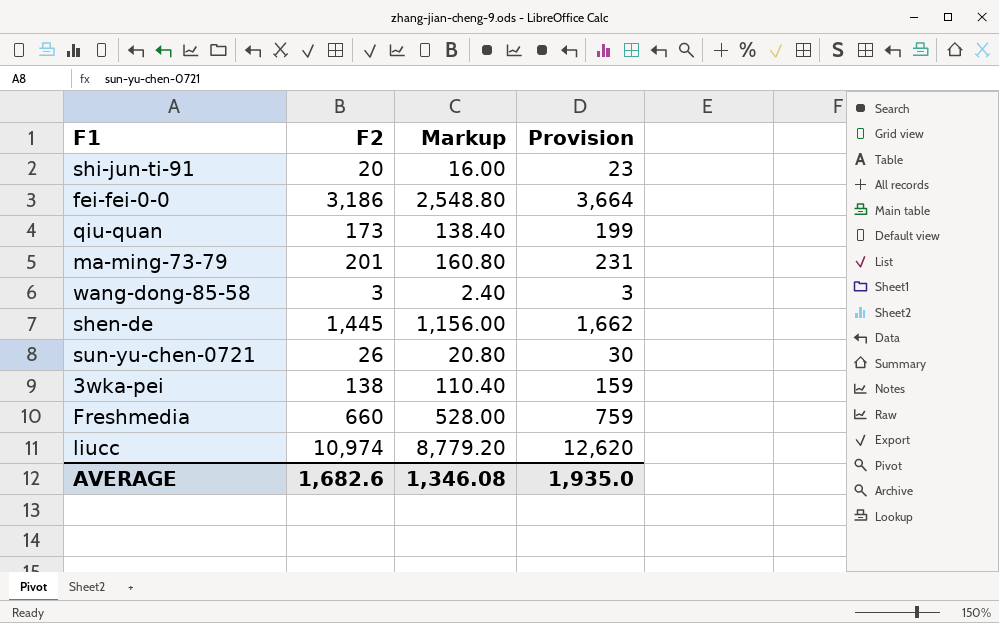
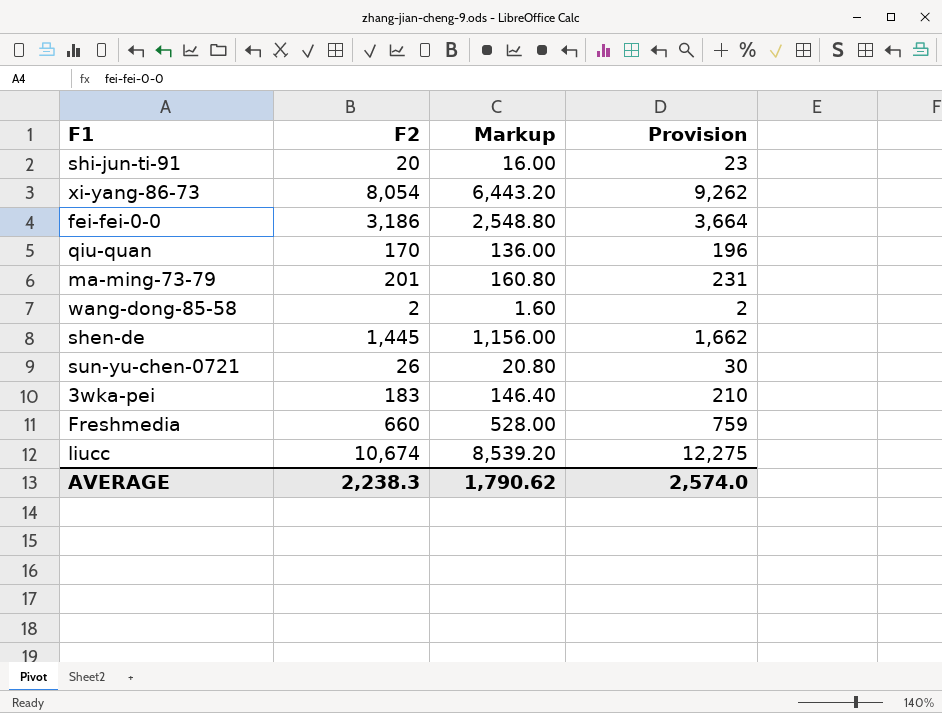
row xi-yang-86-73: none -> 8,054 | 6,443.20 | 9,262
qiu-quan | F2: 173 -> 170
qiu-quan | Markup: 138.40 -> 136.00
qiu-quan | Provision: 199 -> 196
wang-dong-85-58 | F2: 3 -> 2
wang-dong-85-58 | Markup: 2.40 -> 1.60
wang-dong-85-58 | Provision: 3 -> 2
3wka-pei | F2: 138 -> 183
3wka-pei | Markup: 110.40 -> 146.40
3wka-pei | Provision: 159 -> 210
liucc | F2: 10,974 -> 10,674
liucc | Markup: 8,779.20 -> 8,539.20
liucc | Provision: 12,620 -> 12,275
AVERAGE | F2: 1,682.6 -> 2,238.3
AVERAGE | Markup: 1,346.08 -> 1,790.62
AVERAGE | Provision: 1,935.0 -> 2,574.0

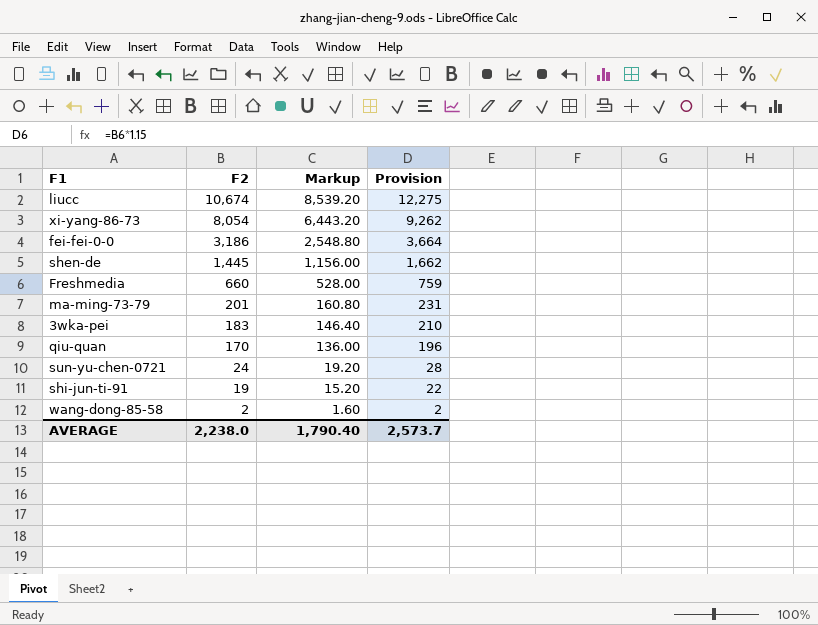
row order: none -> F2 descending
sun-yu-chen-0721 | F2: 26 -> 24
sun-yu-chen-0721 | Markup: 20.80 -> 19.20
sun-yu-chen-0721 | Provision: 30 -> 28
shi-jun-ti-91 | F2: 20 -> 19
shi-jun-ti-91 | Markup: 16.00 -> 15.20
shi-jun-ti-91 | Provision: 23 -> 22
AVERAGE | F2: 2,238.3 -> 2,238.0
AVERAGE | Markup: 1,790.62 -> 1,790.40
AVERAGE | Provision: 2,574.0 -> 2,573.7

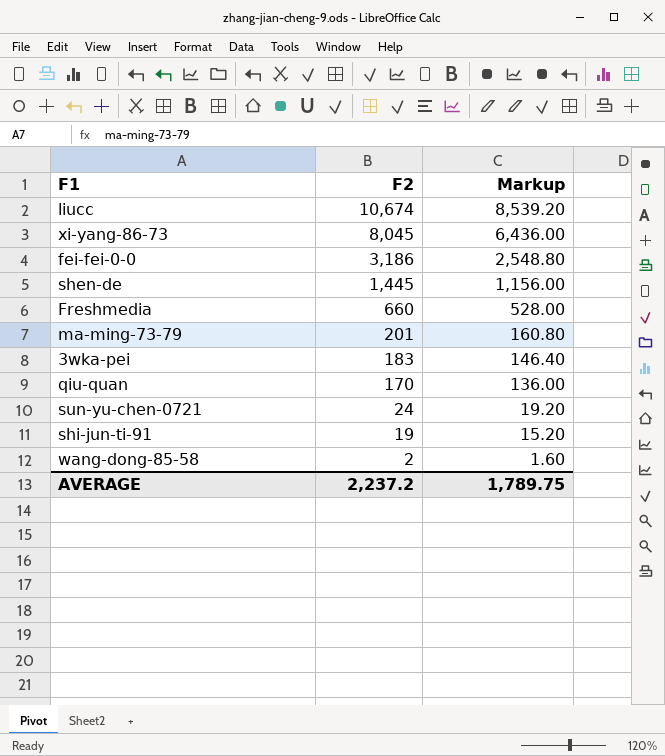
column Provision | formula: [F2] * 1.15 -> none
xi-yang-86-73 | F2: 8,054 -> 8,045
xi-yang-86-73 | Markup: 6,443.20 -> 6,436.00
AVERAGE | F2: 2,238.0 -> 2,237.2
AVERAGE | Markup: 1,790.40 -> 1,789.75

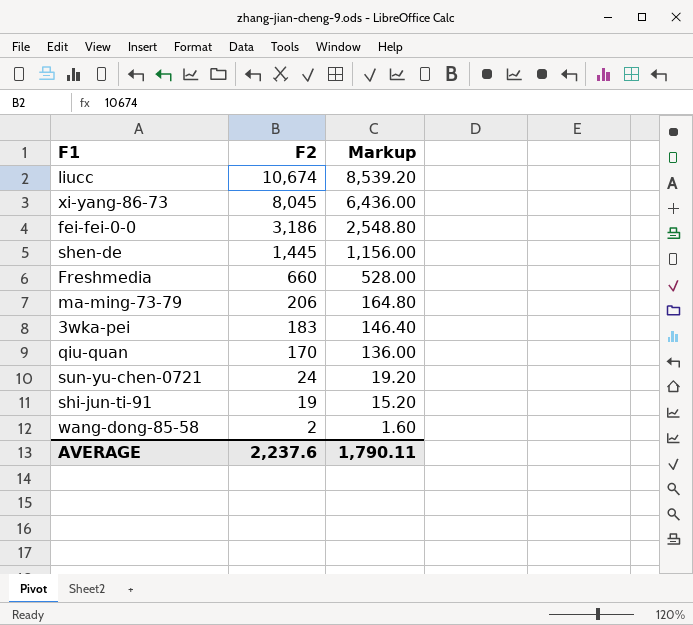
ma-ming-73-79 | F2: 201 -> 206
ma-ming-73-79 | Markup: 160.80 -> 164.80
AVERAGE | F2: 2,237.2 -> 2,237.6
AVERAGE | Markup: 1,789.75 -> 1,790.11

